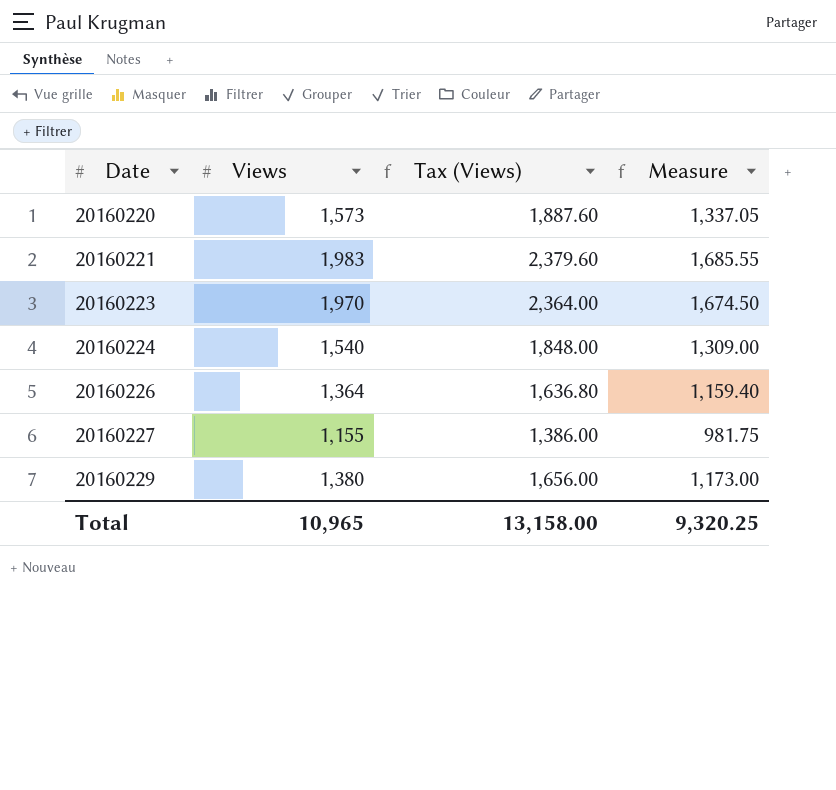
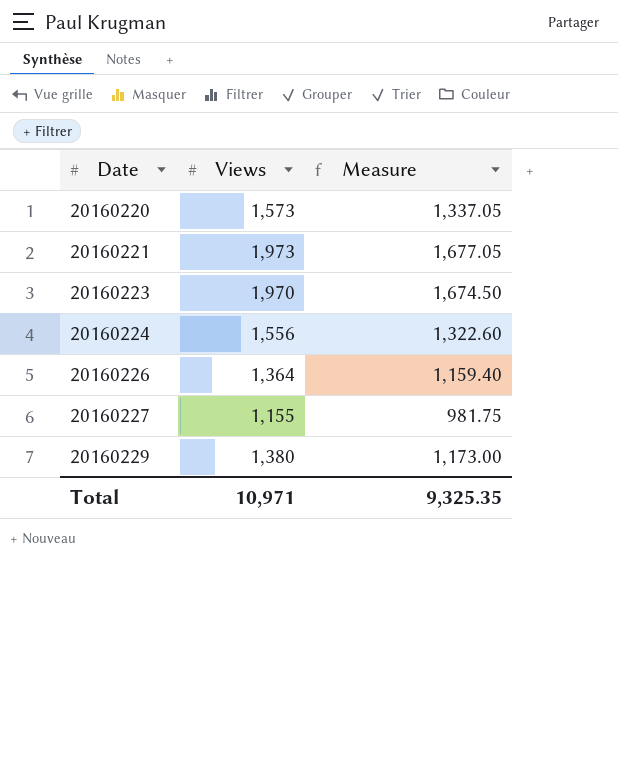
column Tax (Views) | formula: [Views] * 1.2 -> none
20160221 | Views: 1,983 -> 1,973
20160221 | Measure: 1,685.55 -> 1,677.05
20160224 | Views: 1,540 -> 1,556
20160224 | Measure: 1,309.00 -> 1,322.60
Total | Views: 10,965 -> 10,971
Total | Measure: 9,320.25 -> 9,325.35

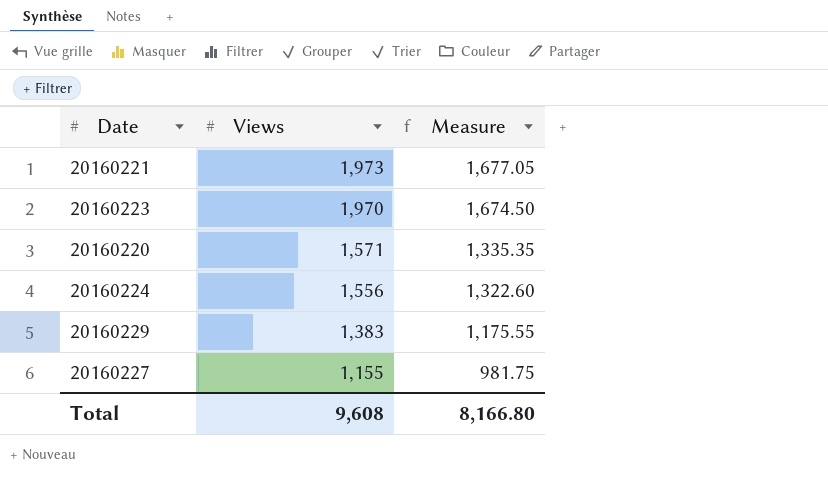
row order: Date ascending -> Views descending
row 20160226: 1,364 | 1,159.40 -> none
20160220 | Views: 1,573 -> 1,571
20160220 | Measure: 1,337.05 -> 1,335.35
20160229 | Views: 1,380 -> 1,383
20160229 | Measure: 1,173.00 -> 1,175.55
Total | Views: 10,971 -> 9,608
Total | Measure: 9,325.35 -> 8,166.80

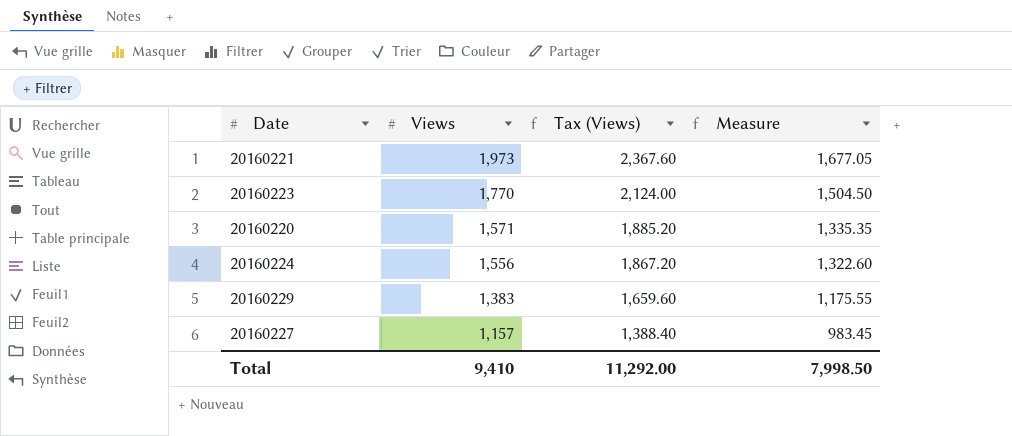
column Tax (Views) | formula: none -> [Views] * 1.2
20160223 | Views: 1,970 -> 1,770
20160223 | Measure: 1,674.50 -> 1,504.50
20160227 | Views: 1,155 -> 1,157
20160227 | Measure: 981.75 -> 983.45
Total | Views: 9,608 -> 9,410
Total | Measure: 8,166.80 -> 7,998.50

